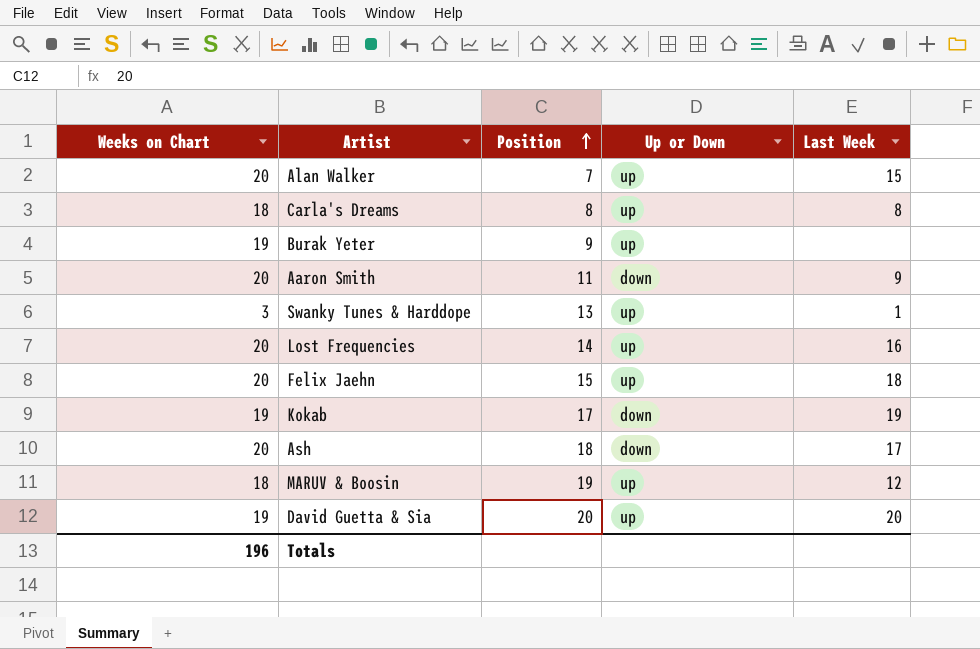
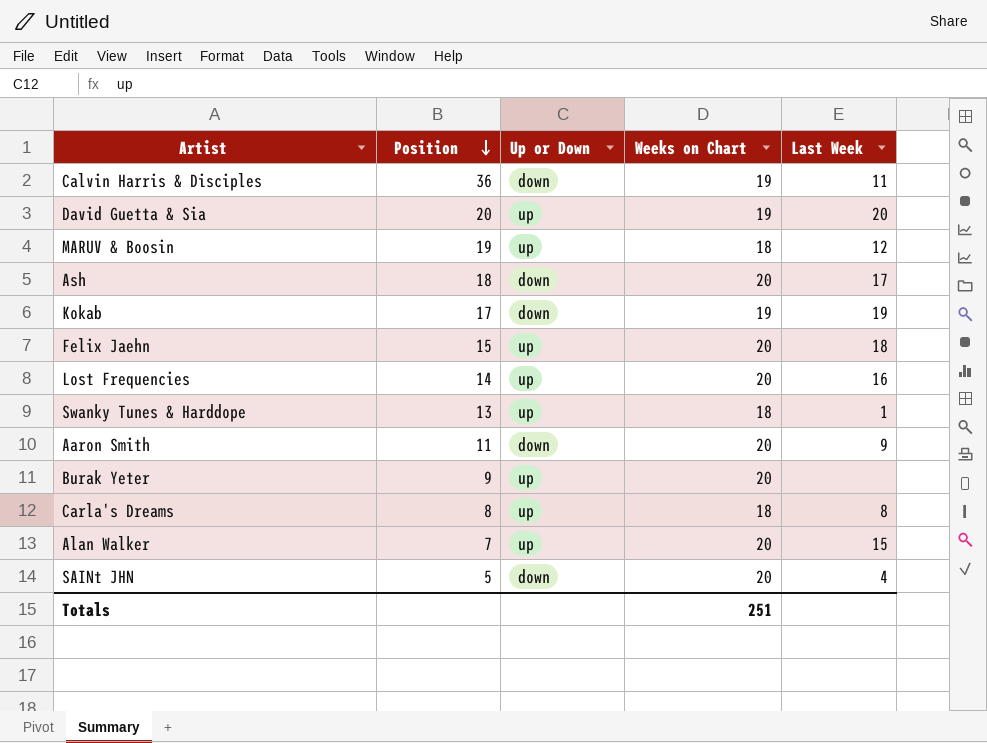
row order: Position ascending -> Position descending
column Weeks on Chart | position: 1 -> 4
row Calvin Harris & Disciples: none -> 36 | down | 19 | 11
Swanky Tunes & Harddope | Weeks on Chart: 3 -> 18
Burak Yeter | Weeks on Chart: 19 -> 20
row SAINt JHN: none -> 5 | down | 20 | 4
Totals | Weeks on Chart: 196 -> 251

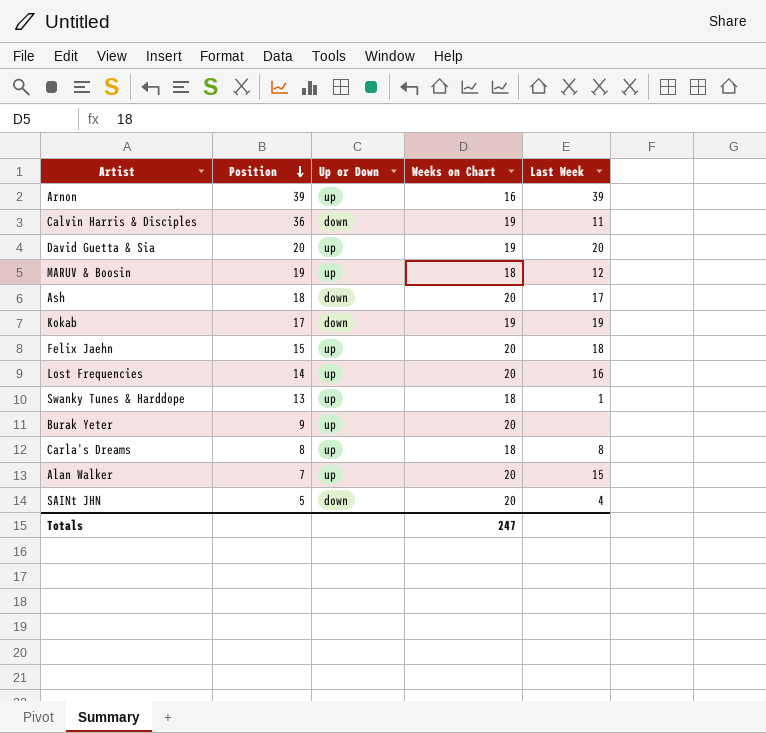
row Aaron Smith: 11 | down | 20 | 9 -> none
row Arnon: none -> 39 | up | 16 | 39
Totals | Weeks on Chart: 251 -> 247

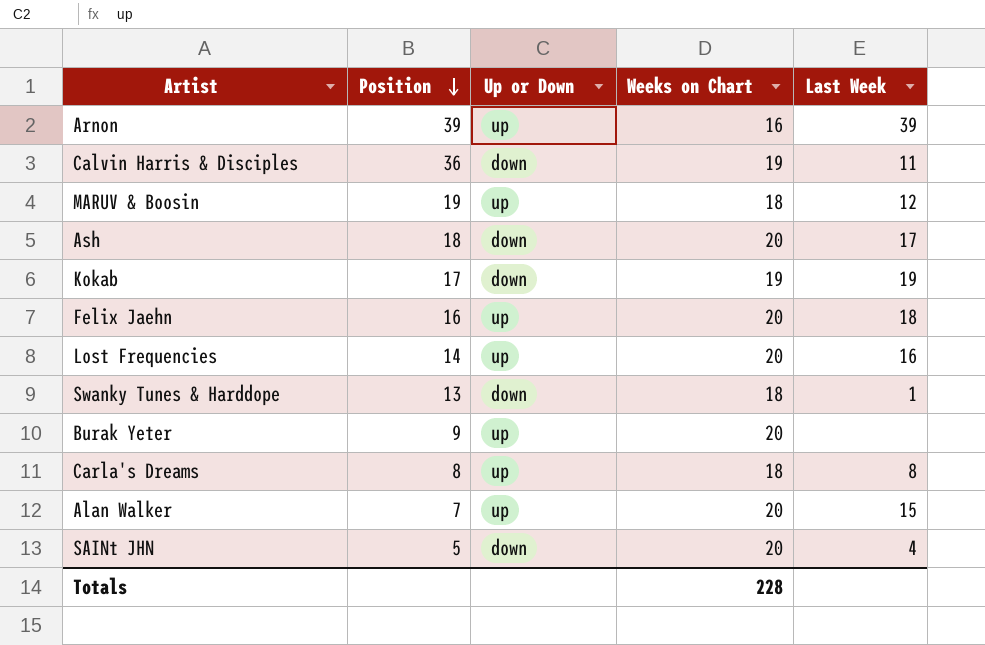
row David Guetta & Sia: 20 | up | 19 | 20 -> none
Felix Jaehn | Position: 15 -> 16
Swanky Tunes & Harddope | Up or Down: up -> down
Totals | Weeks on Chart: 247 -> 228

